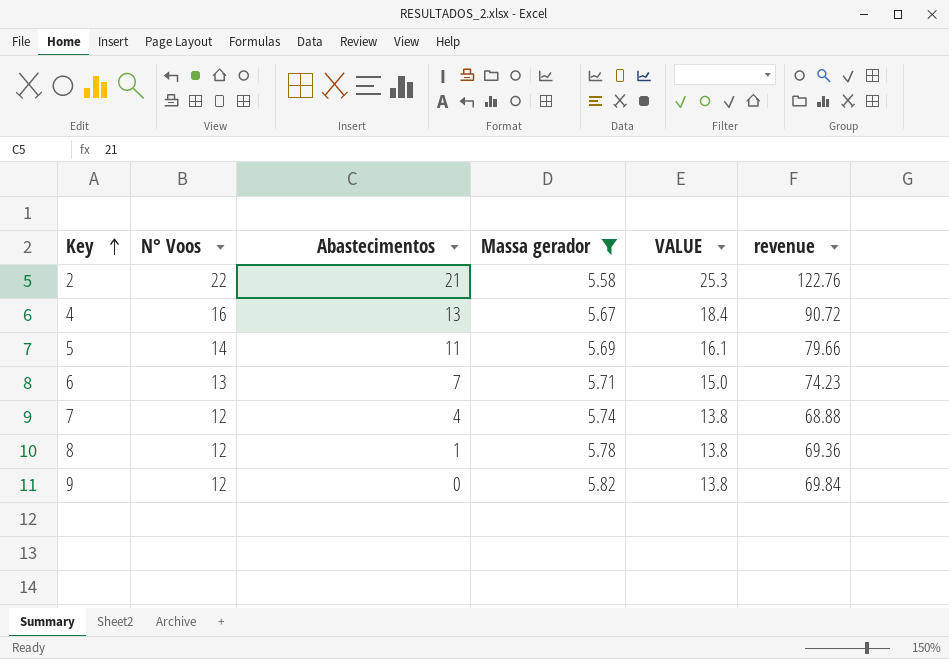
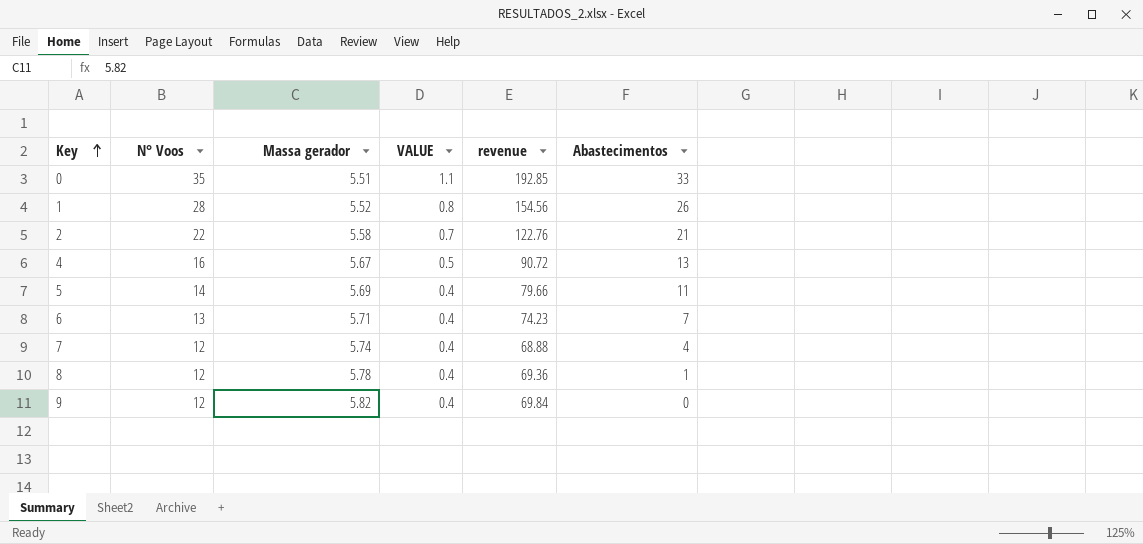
filter: Massa gerador >= 5.58 -> none
column VALUE | formula: [N° Voos] * 1.15 -> [N° Voos] * 0.03
column Abastecimentos | position: 3 -> 6

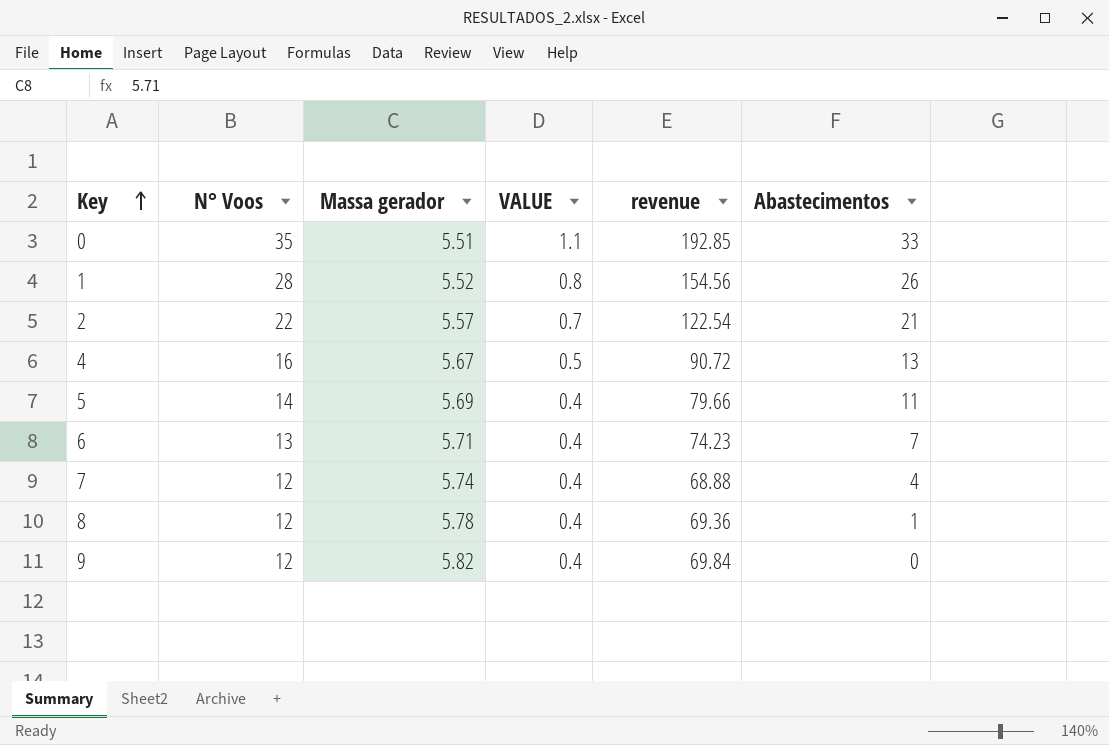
2 | Massa gerador: 5.58 -> 5.57
2 | revenue: 122.76 -> 122.54

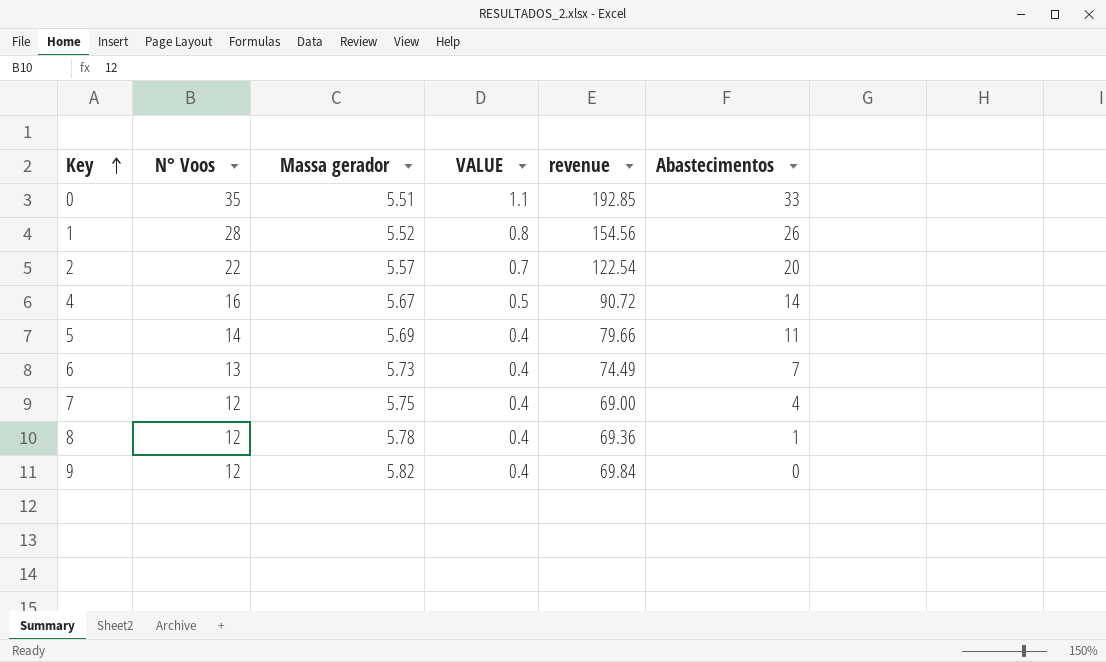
2 | Abastecimentos: 21 -> 20
4 | Abastecimentos: 13 -> 14
6 | Massa gerador: 5.71 -> 5.73
6 | revenue: 74.23 -> 74.49
7 | Massa gerador: 5.74 -> 5.75
7 | revenue: 68.88 -> 69.00

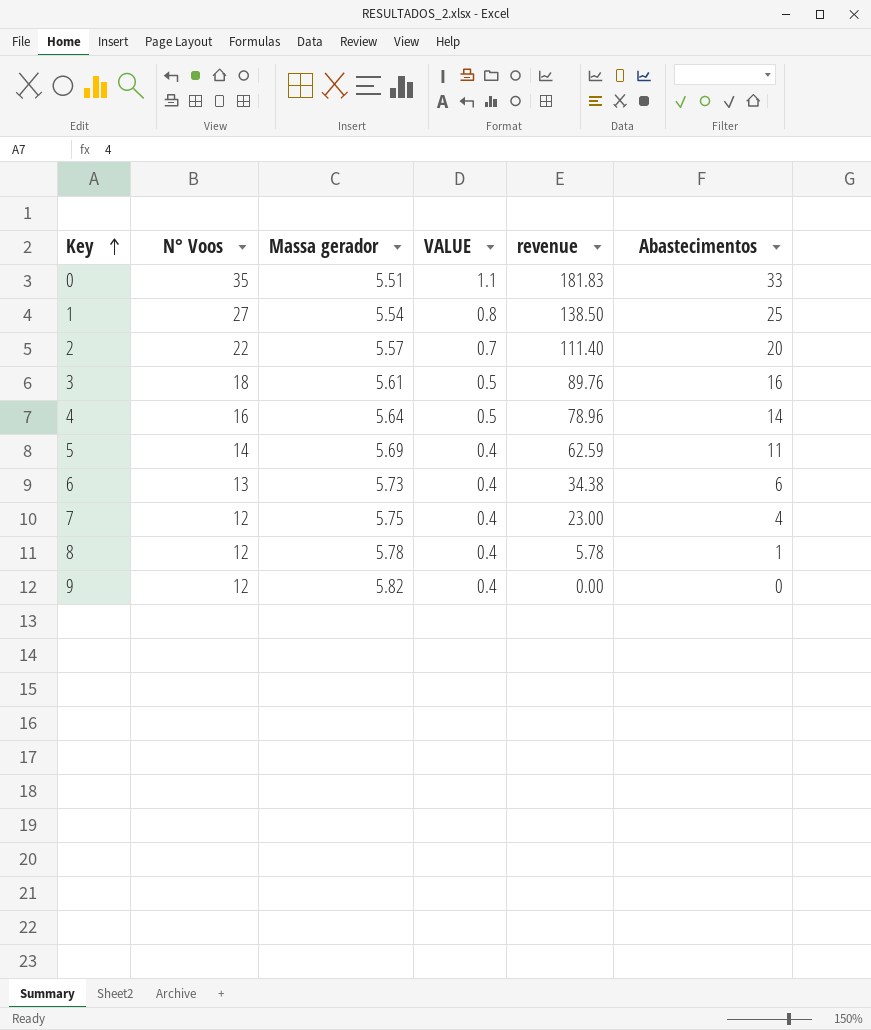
column revenue | formula: [N° Voos] * [Massa gerador] -> [Massa gerador] * [Abastecimentos]
1 | N° Voos: 28 -> 27
1 | Massa gerador: 5.52 -> 5.54
1 | Abastecimentos: 26 -> 25
row 3: none -> 18 | 5.61 | 0.5 | 89.76 | 16
4 | Massa gerador: 5.67 -> 5.64
6 | Abastecimentos: 7 -> 6

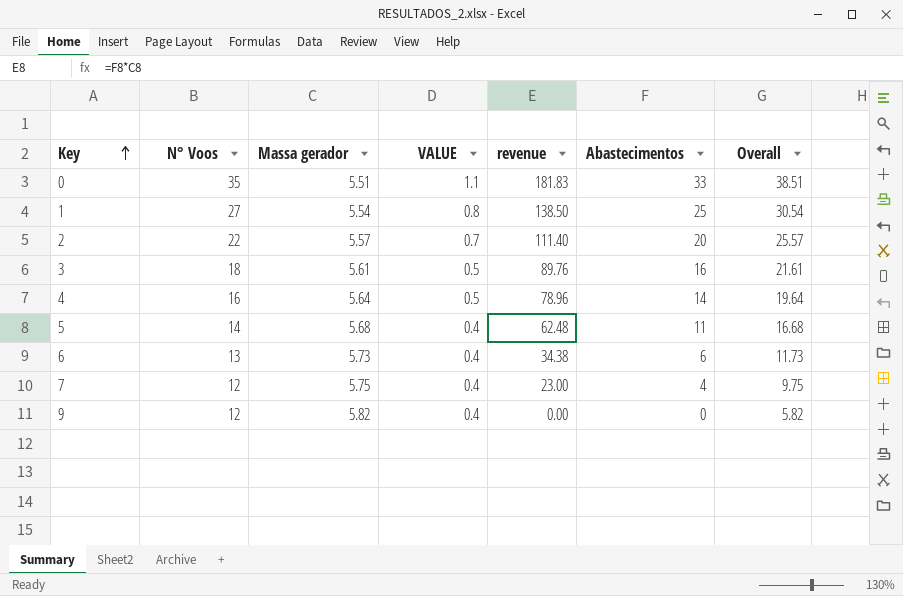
column Overall | formula: none -> [Massa gerador] + [Abastecimentos]
row 8: 12 | 5.78 | 0.4 | 5.78 | 1 -> none
5 | Massa gerador: 5.69 -> 5.68
5 | revenue: 62.59 -> 62.48

